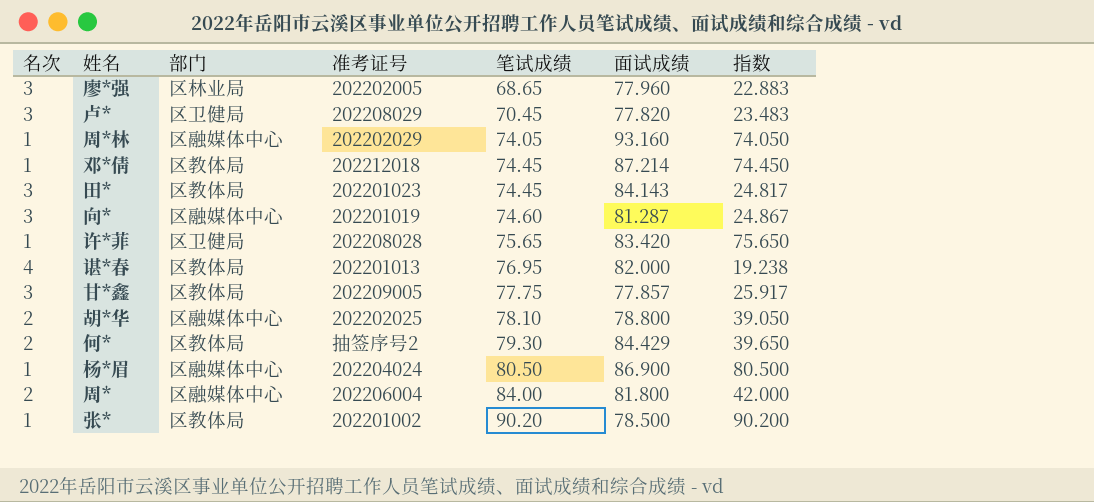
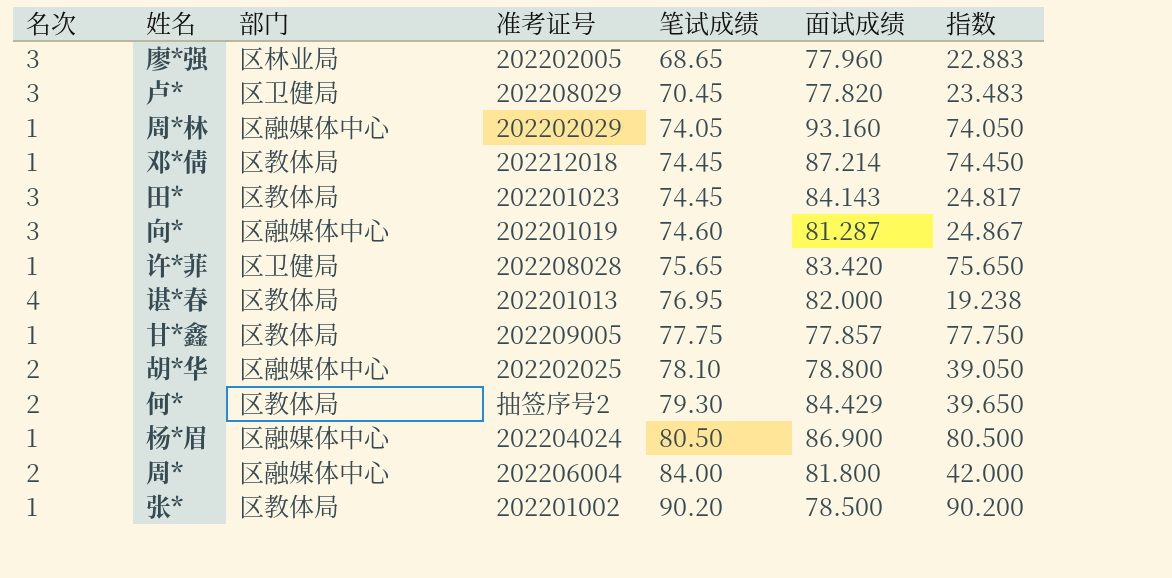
甘*鑫 | 名次: 3 -> 1
甘*鑫 | 指数: 25.917 -> 77.750

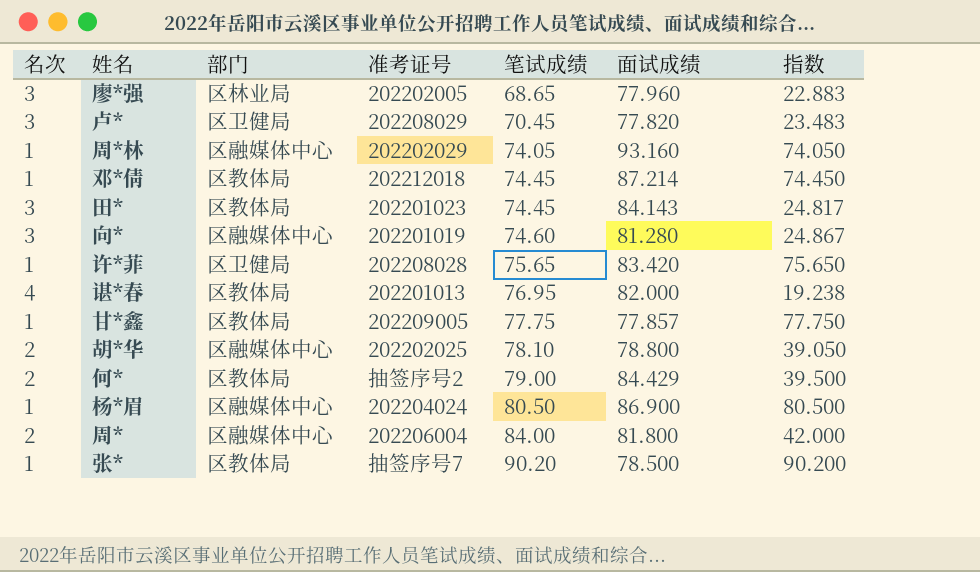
向* | 面试成绩: 81.287 -> 81.280
何* | 笔试成绩: 79.30 -> 79.00
何* | 指数: 39.650 -> 39.500
张* | 准考证号: 202201002 -> 抽签序号7

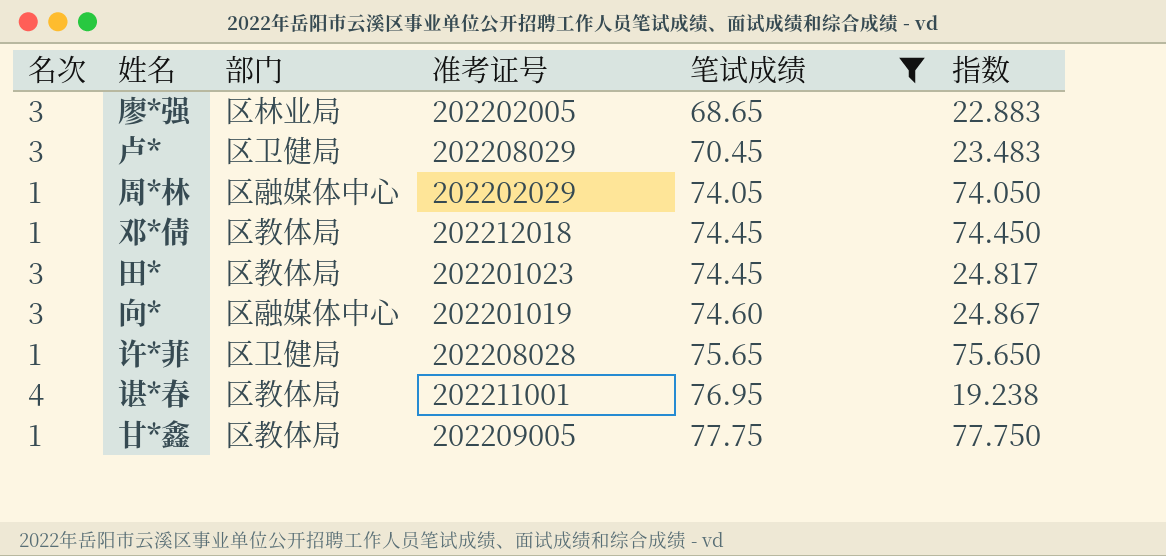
filter: none -> 笔试成绩 <= 77.75
column 面试成绩 | position: 6 -> none
谌*春 | 准考证号: 202201013 -> 202211001

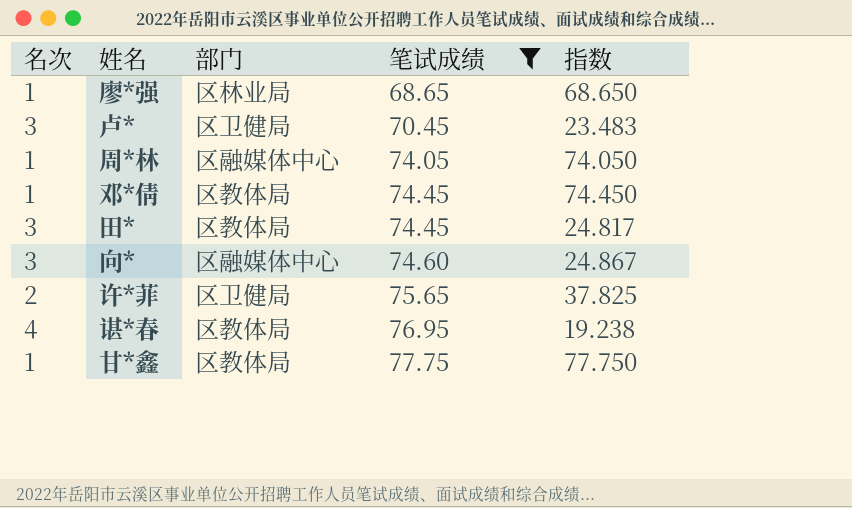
column 准考证号 | position: 4 -> none
廖*强 | 名次: 3 -> 1
廖*强 | 指数: 22.883 -> 68.650
许*菲 | 名次: 1 -> 2
许*菲 | 指数: 75.650 -> 37.825

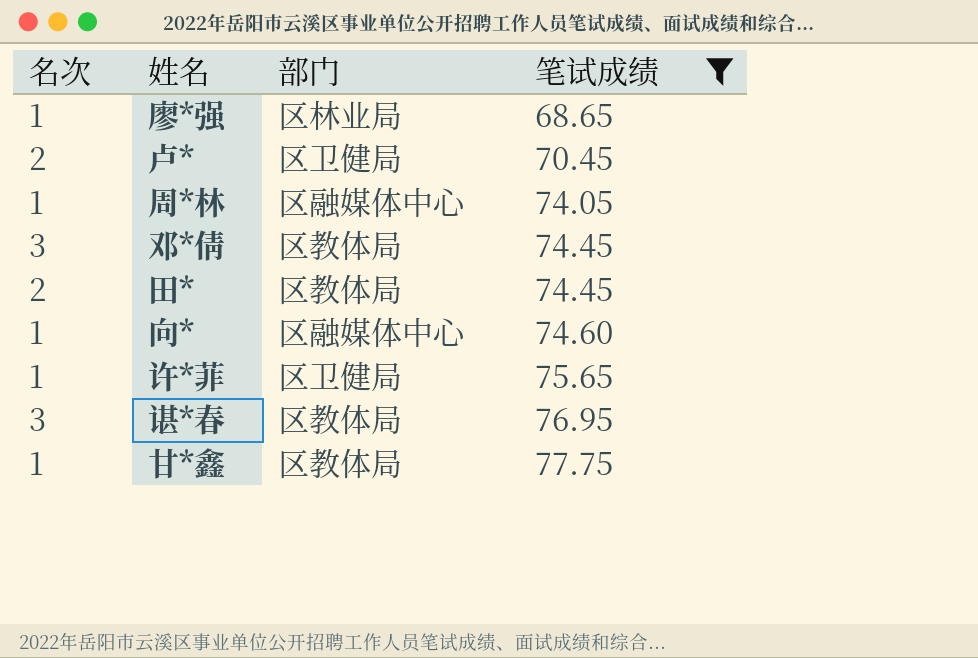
column 指数 | formula: [笔试成绩] / [名次] -> none
卢* | 名次: 3 -> 2
邓*倩 | 名次: 1 -> 3
田* | 名次: 3 -> 2
向* | 名次: 3 -> 1
许*菲 | 名次: 2 -> 1
谌*春 | 名次: 4 -> 3

